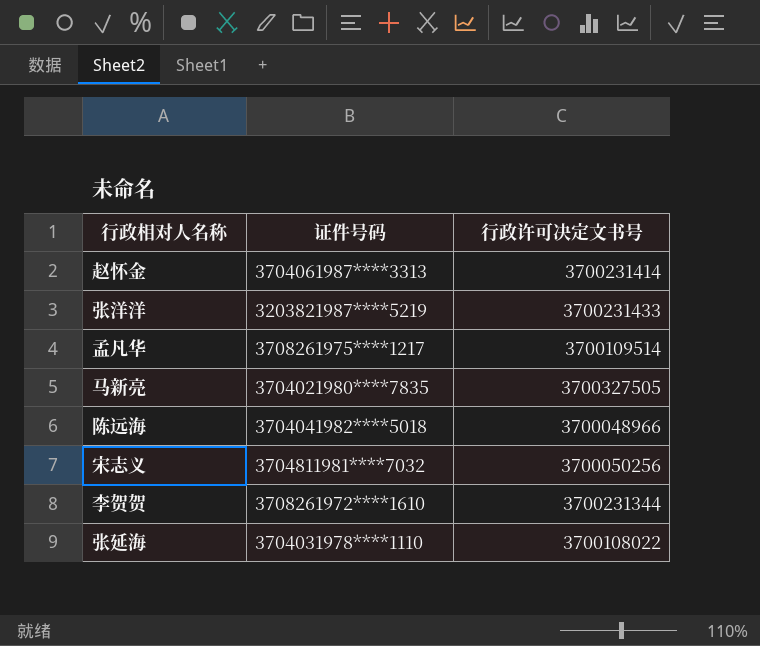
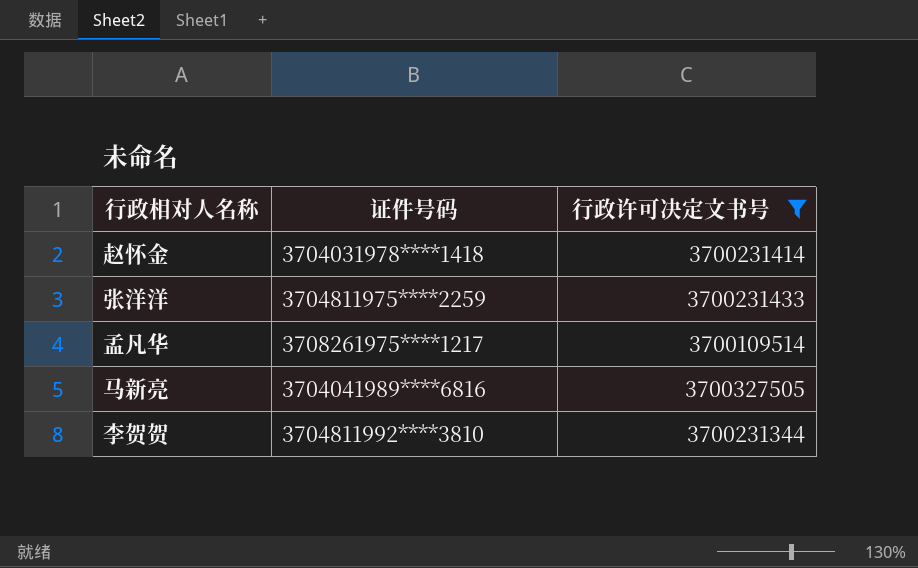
filter: none -> 行政许可决定文书号 >= 3700109514
赵怀金 | 证件号码: 3704061987****3313 -> 3704031978****1418
张洋洋 | 证件号码: 3203821987****5219 -> 3704811975****2259
马新亮 | 证件号码: 3704021980****7835 -> 3704041989****6816
李贺贺 | 证件号码: 3708261972****1610 -> 3704811992****3810

